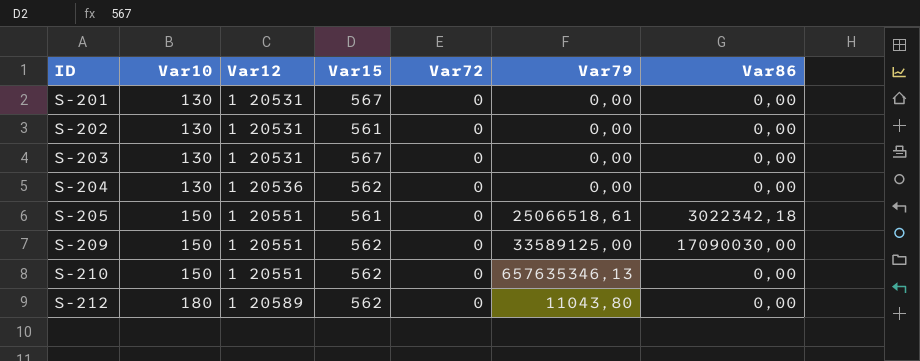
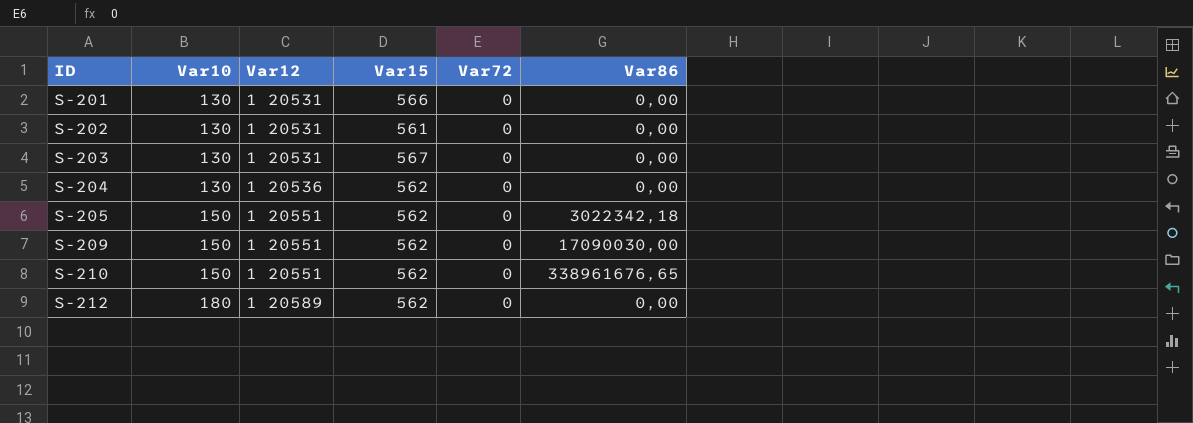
column Var79 | position: 6 -> none
S-201 | Var15: 567 -> 566
S-205 | Var15: 561 -> 562
S-210 | Var86: 0,00 -> 338961676,65

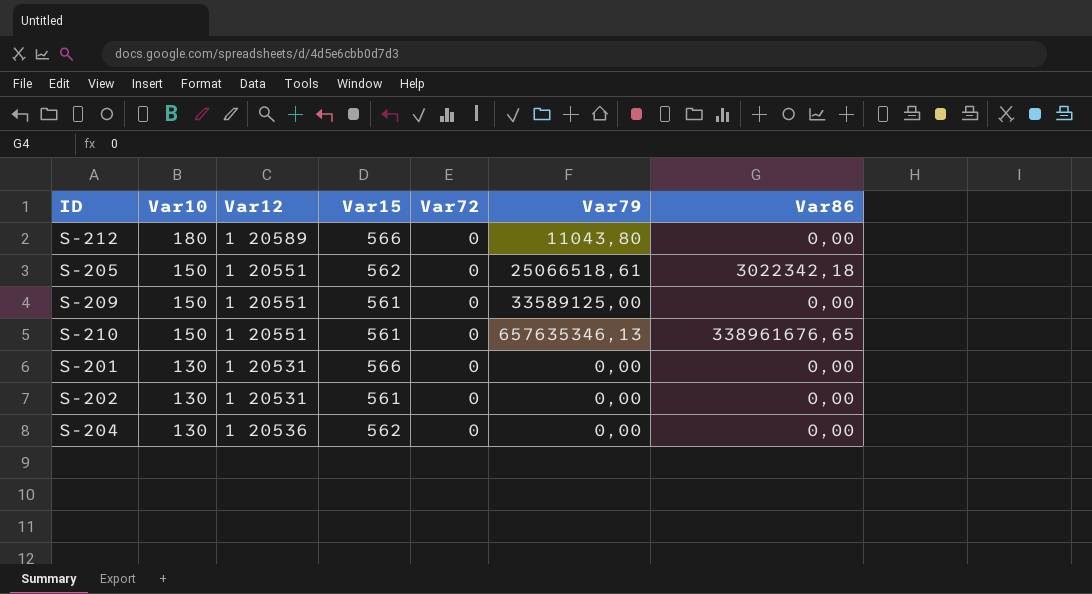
row order: ID ascending -> Var10 descending
column Var79 | position: none -> 6
row S-203: 130 | 1 20531 | 567 | 0 | 0,00 -> none
S-212 | Var15: 562 -> 566
S-209 | Var15: 562 -> 561
S-209 | Var86: 17090030,00 -> 0,00
S-210 | Var15: 562 -> 561

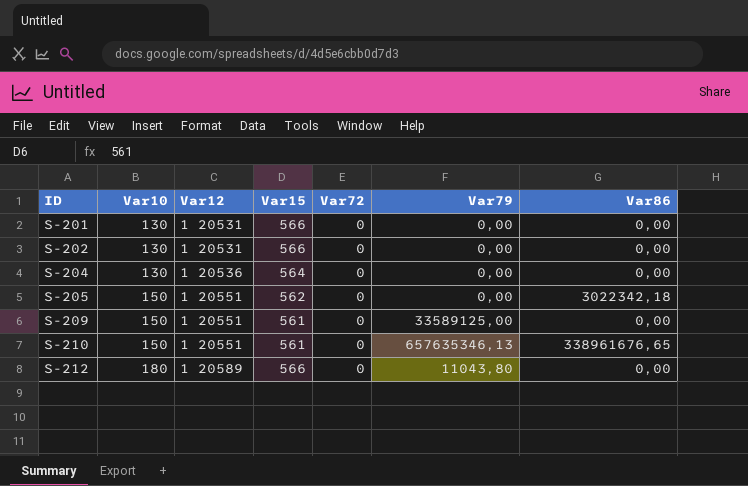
row order: Var10 descending -> ID ascending
S-202 | Var15: 561 -> 566
S-204 | Var15: 562 -> 564
S-205 | Var79: 25066518,61 -> 0,00

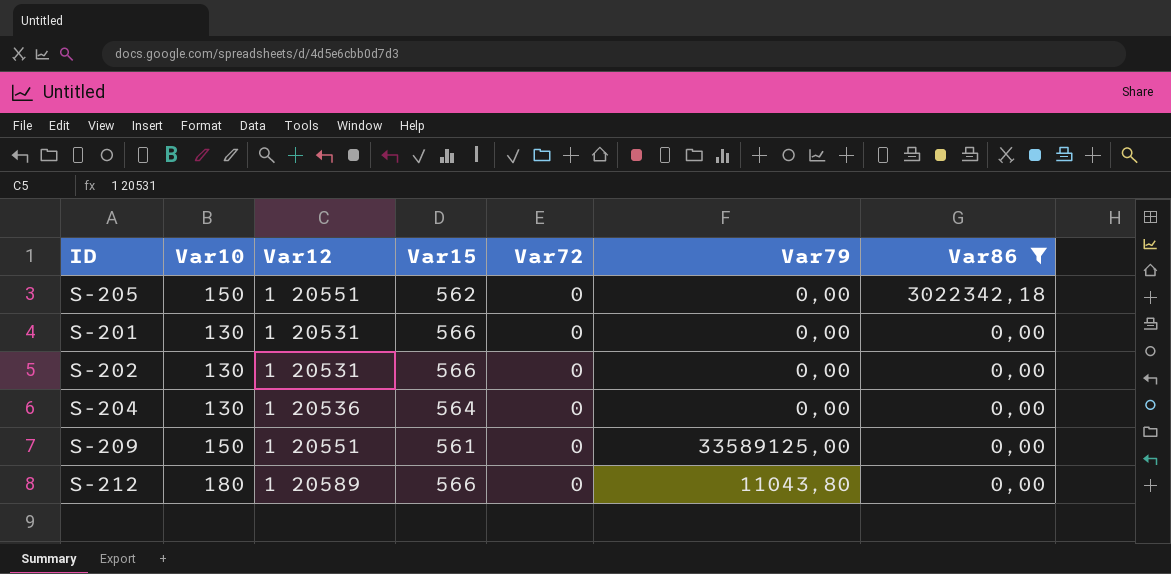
filter: none -> Var86 != 338961676,65
row order: ID ascending -> Var86 descending

